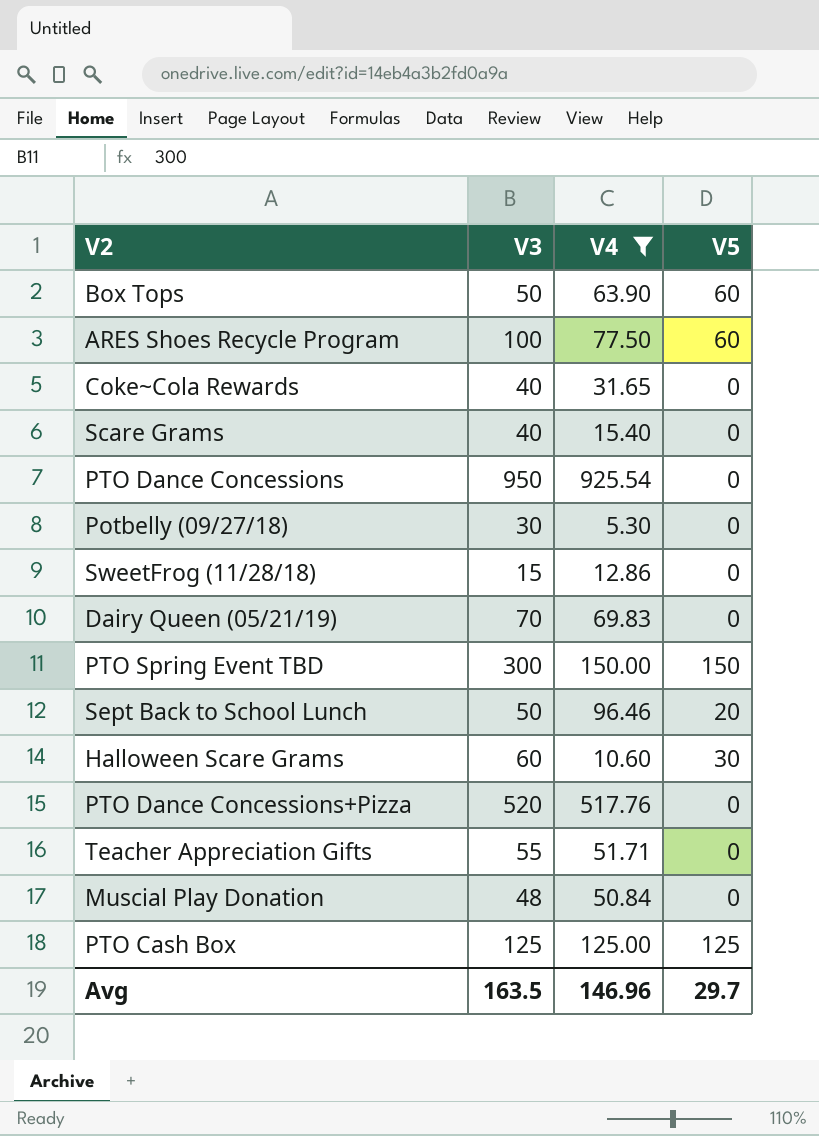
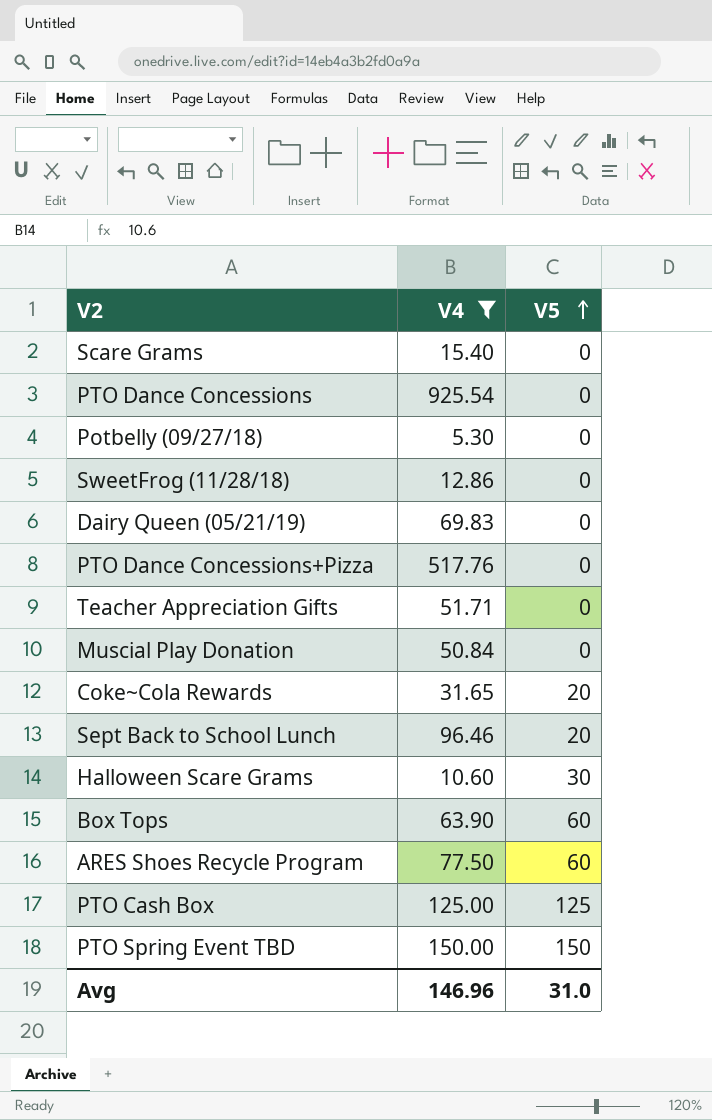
row order: none -> V5 ascending
column V3 | position: 2 -> none
Coke~Cola Rewards | V5: 0 -> 20
Avg | V5: 29.7 -> 31.0

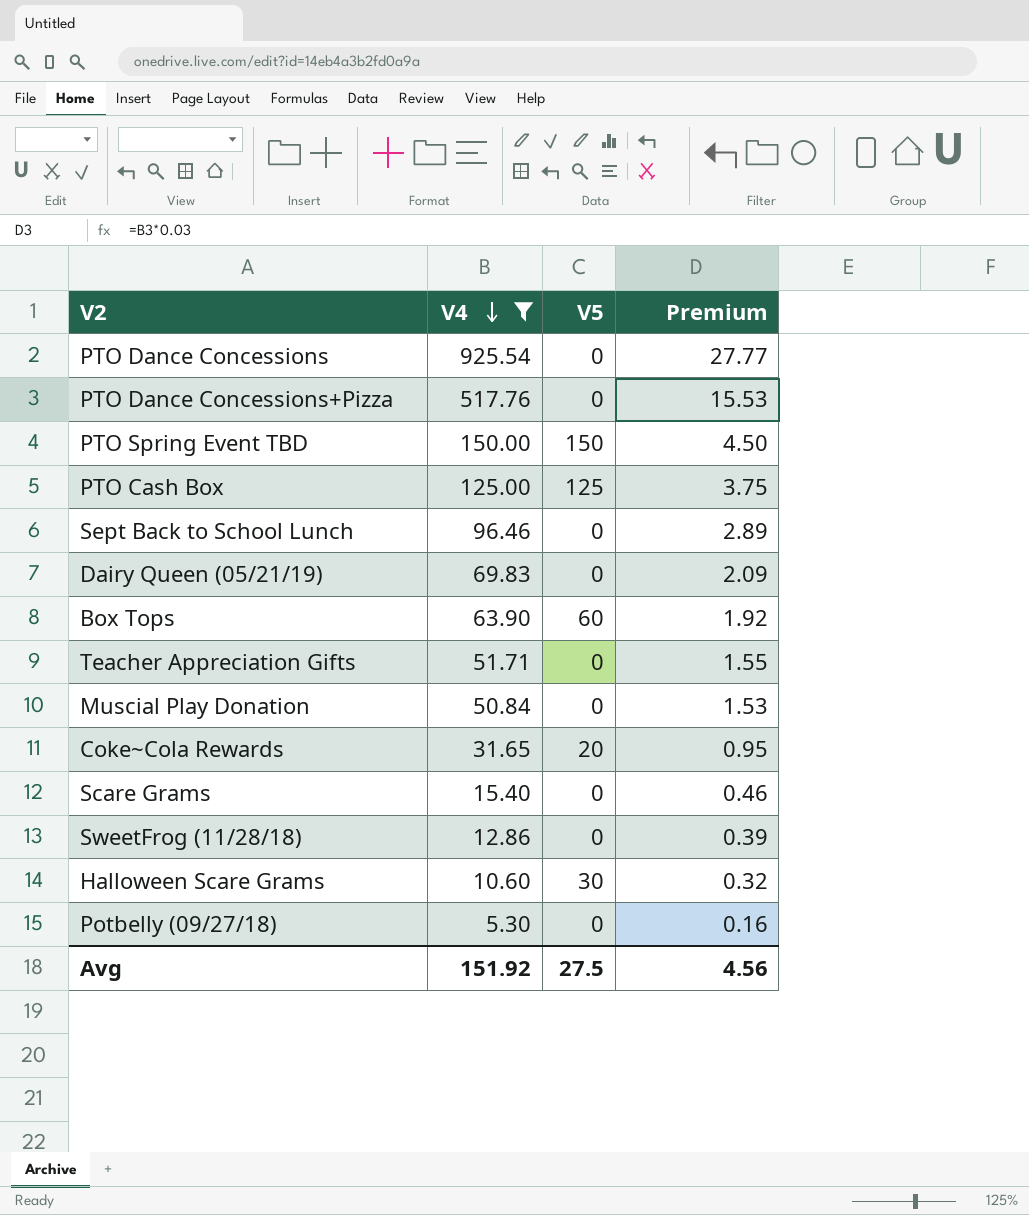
row order: V5 ascending -> V4 descending
column Premium | formula: none -> [V4] * 0.03
row ARES Shoes Recycle Program: 77.50 | 60 -> none
Sept Back to School Lunch | V5: 20 -> 0
Avg | V4: 146.96 -> 151.92
Avg | V5: 31.0 -> 27.5

